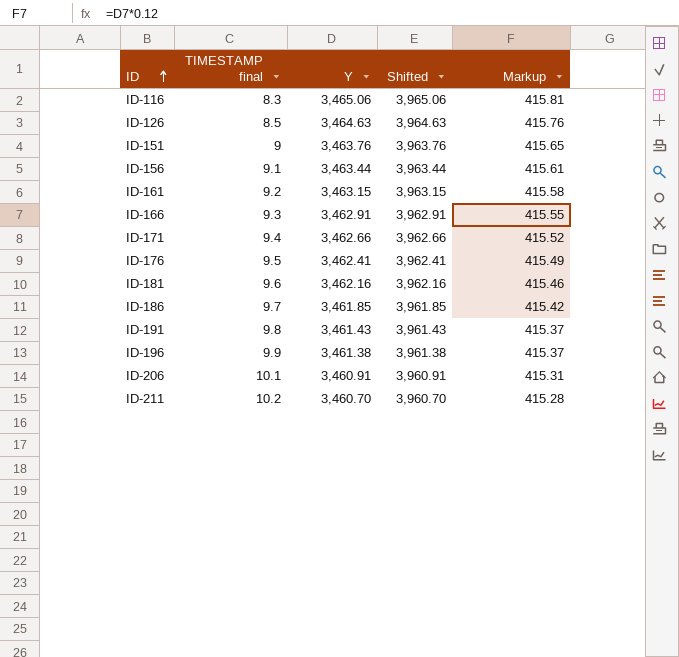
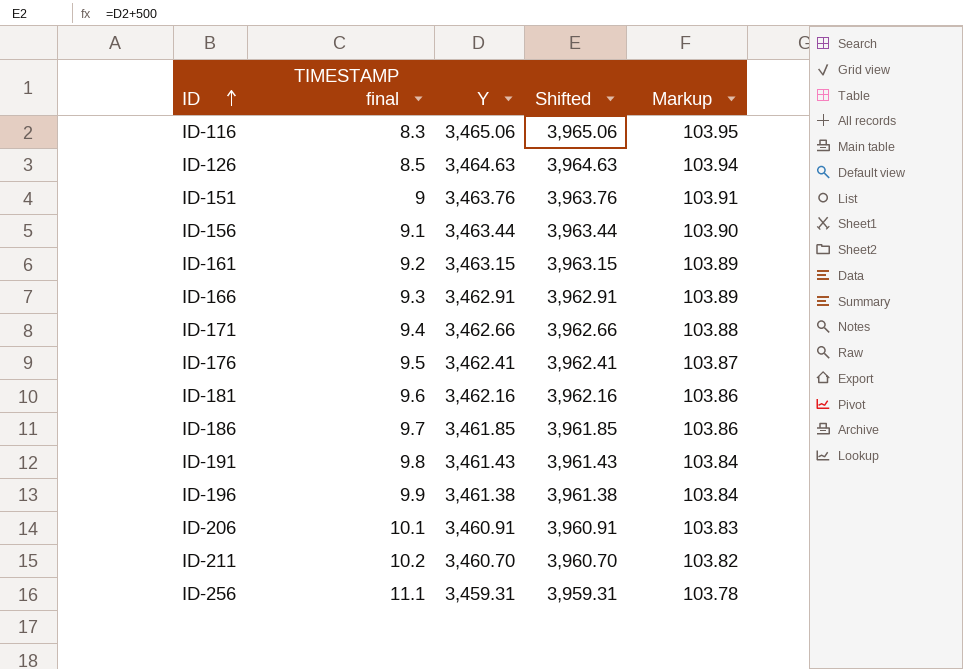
column Markup | formula: [Y] * 0.12 -> [Y] * 0.03
row ID-256: none -> 11.1 | 3,459.31 | 3,959.31 | 103.78

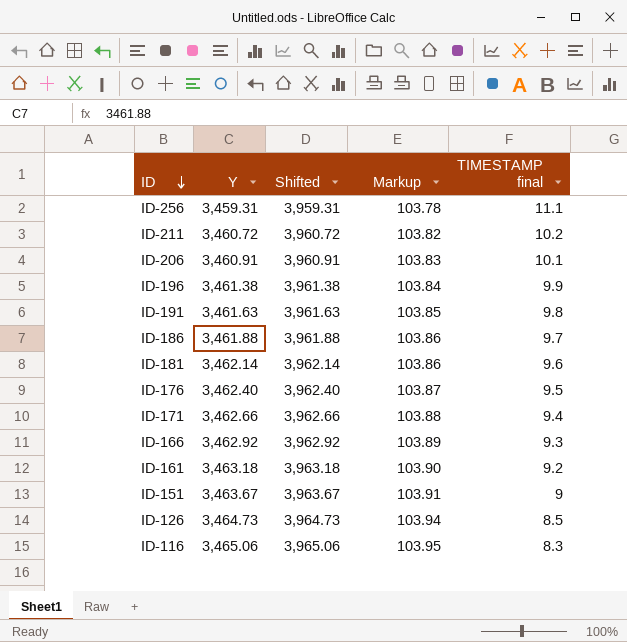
row order: ID ascending -> ID descending
column TIMESTAMP final | position: 2 -> 5
row ID-156: 9.1 | 3,463.44 | 3,963.44 | 103.90 -> none
ID-211 | Y: 3,460.70 -> 3,460.72
ID-211 | Shifted: 3,960.70 -> 3,960.72
ID-191 | Y: 3,461.43 -> 3,461.63
ID-191 | Shifted: 3,961.43 -> 3,961.63
ID-191 | Markup: 103.84 -> 103.85
ID-186 | Y: 3,461.85 -> 3,461.88
ID-186 | Shifted: 3,961.85 -> 3,961.88
ID-181 | Y: 3,462.16 -> 3,462.14
ID-181 | Shifted: 3,962.16 -> 3,962.14
ID-176 | Y: 3,462.41 -> 3,462.40
ID-176 | Shifted: 3,962.41 -> 3,962.40
ID-166 | Y: 3,462.91 -> 3,462.92
ID-166 | Shifted: 3,962.91 -> 3,962.92
ID-161 | Y: 3,463.15 -> 3,463.18
ID-161 | Shifted: 3,963.15 -> 3,963.18
ID-161 | Markup: 103.89 -> 103.90
ID-151 | Y: 3,463.76 -> 3,463.67
ID-151 | Shifted: 3,963.76 -> 3,963.67
ID-126 | Y: 3,464.63 -> 3,464.73
ID-126 | Shifted: 3,964.63 -> 3,964.73

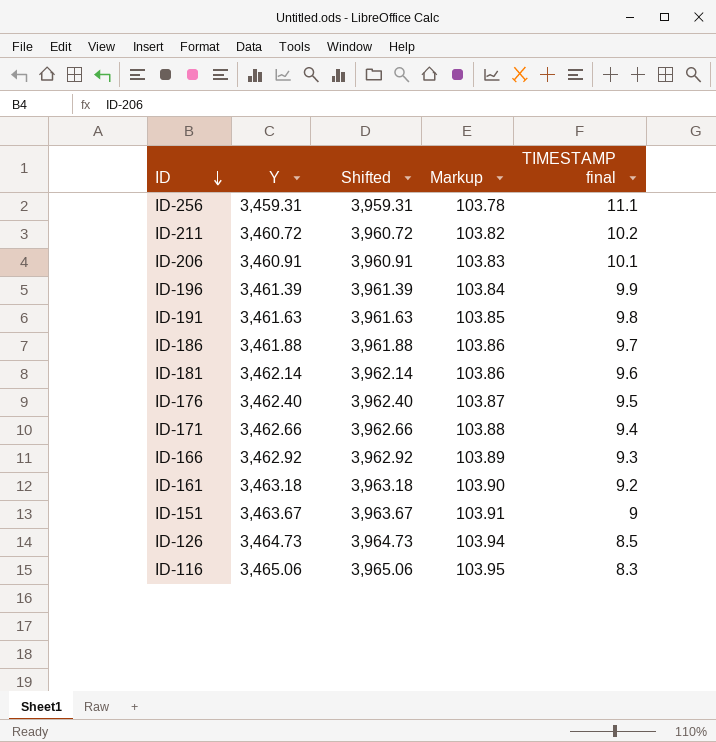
ID-196 | Y: 3,461.38 -> 3,461.39
ID-196 | Shifted: 3,961.38 -> 3,961.39

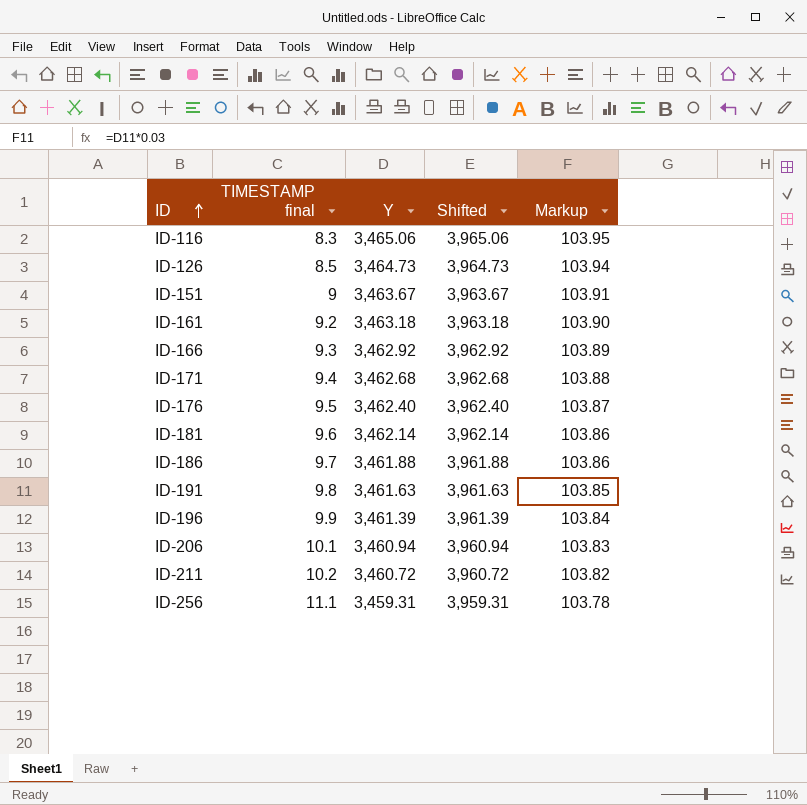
row order: ID descending -> ID ascending
column TIMESTAMP final | position: 5 -> 2
ID-171 | Y: 3,462.66 -> 3,462.68
ID-171 | Shifted: 3,962.66 -> 3,962.68
ID-206 | Y: 3,460.91 -> 3,460.94
ID-206 | Shifted: 3,960.91 -> 3,960.94

